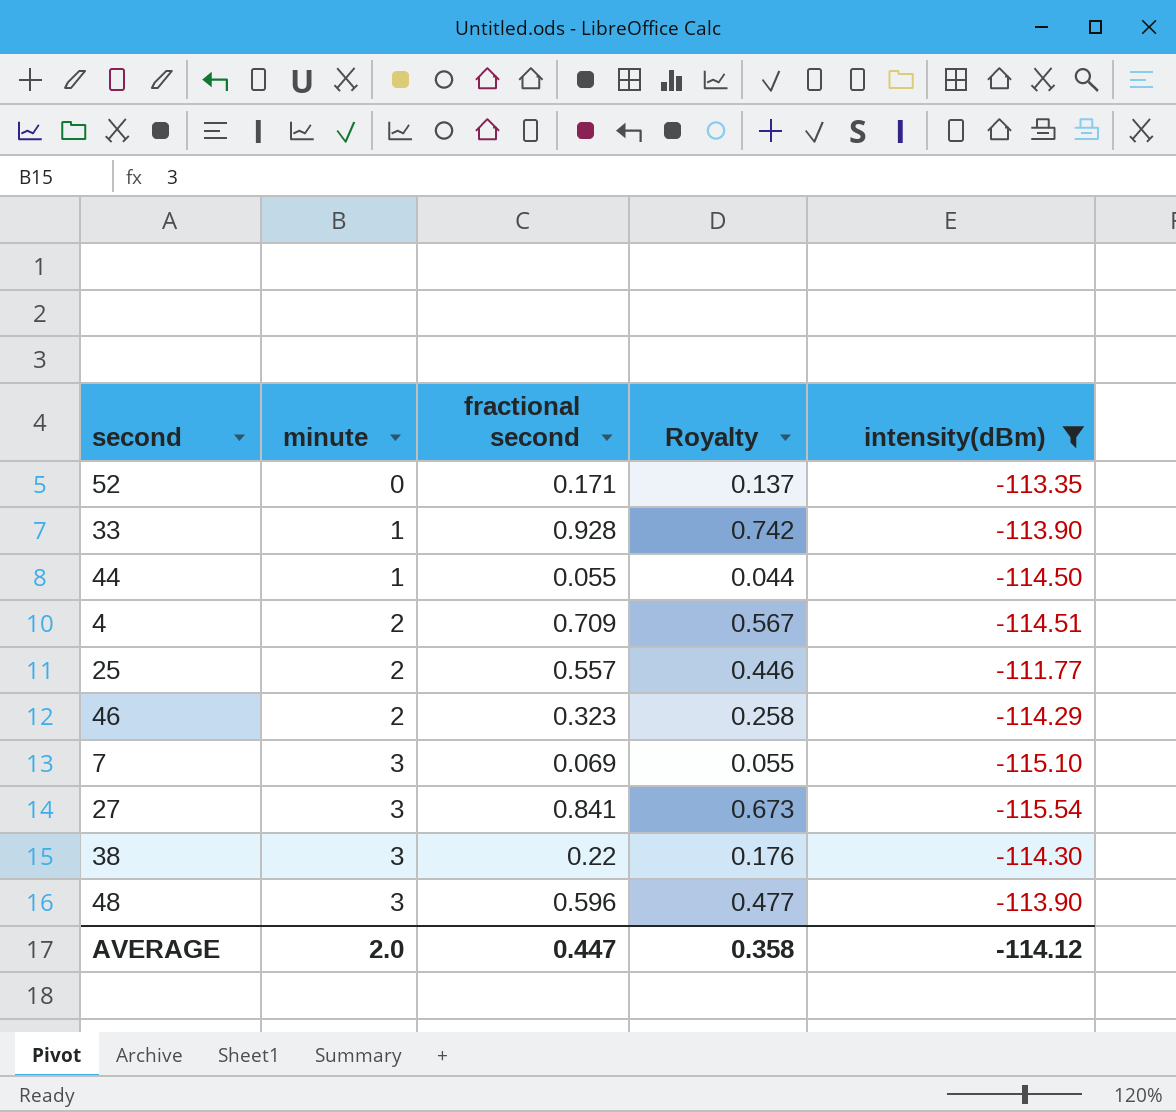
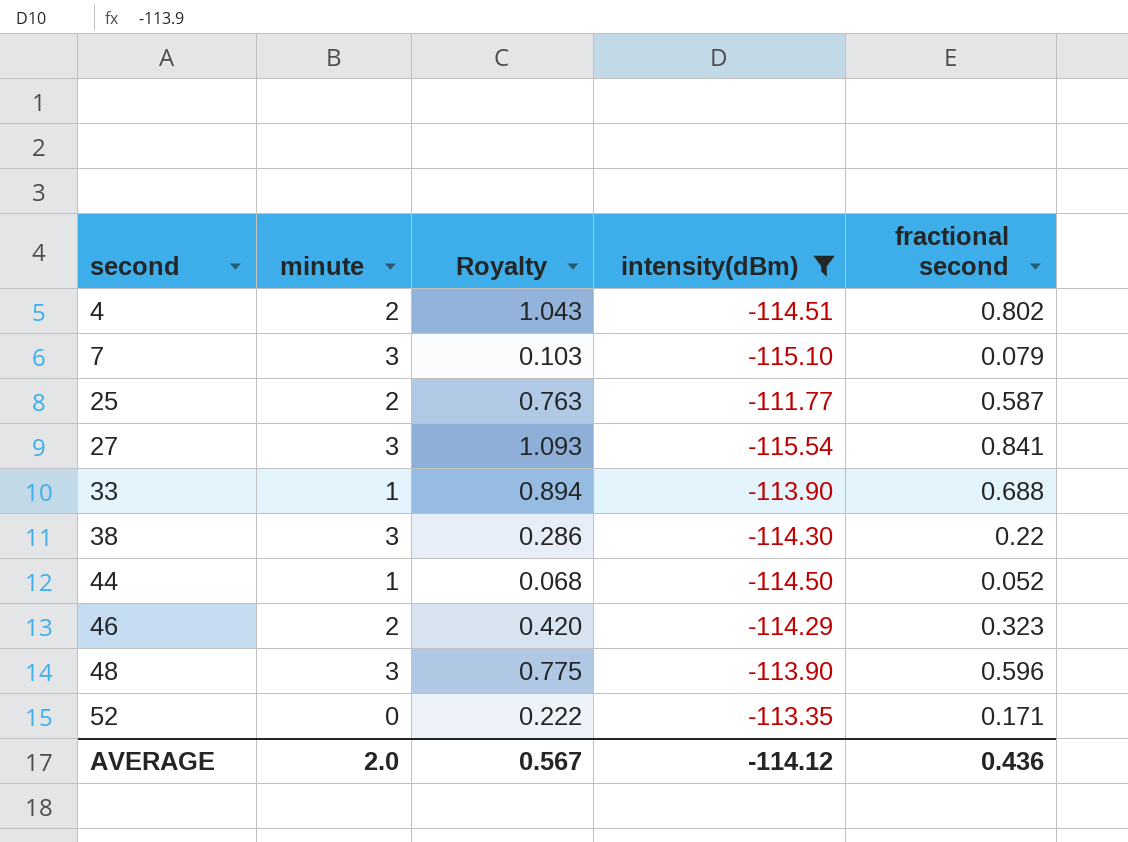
row order: minute ascending -> second ascending
column Royalty | formula: [fractional second] * 0.8 -> [fractional second] * 1.3
column fractional second | position: 3 -> 5
4 | fractional second: 0.709 -> 0.802
7 | fractional second: 0.069 -> 0.079
25 | fractional second: 0.557 -> 0.587
33 | fractional second: 0.928 -> 0.688
44 | fractional second: 0.055 -> 0.052
AVERAGE | Royalty: 0.358 -> 0.567
AVERAGE | fractional second: 0.447 -> 0.436

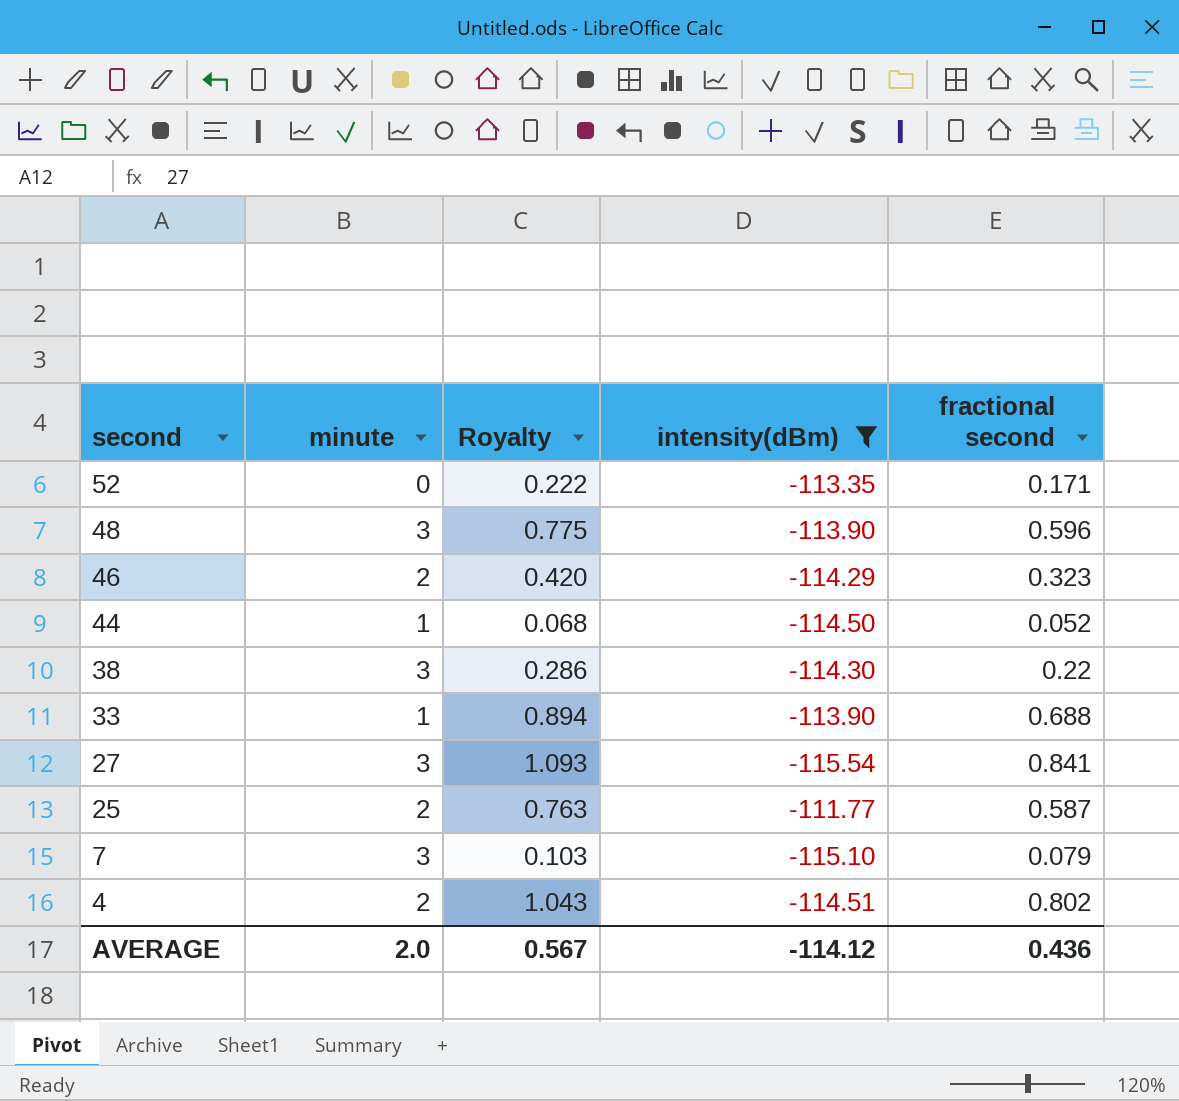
row order: second ascending -> second descending

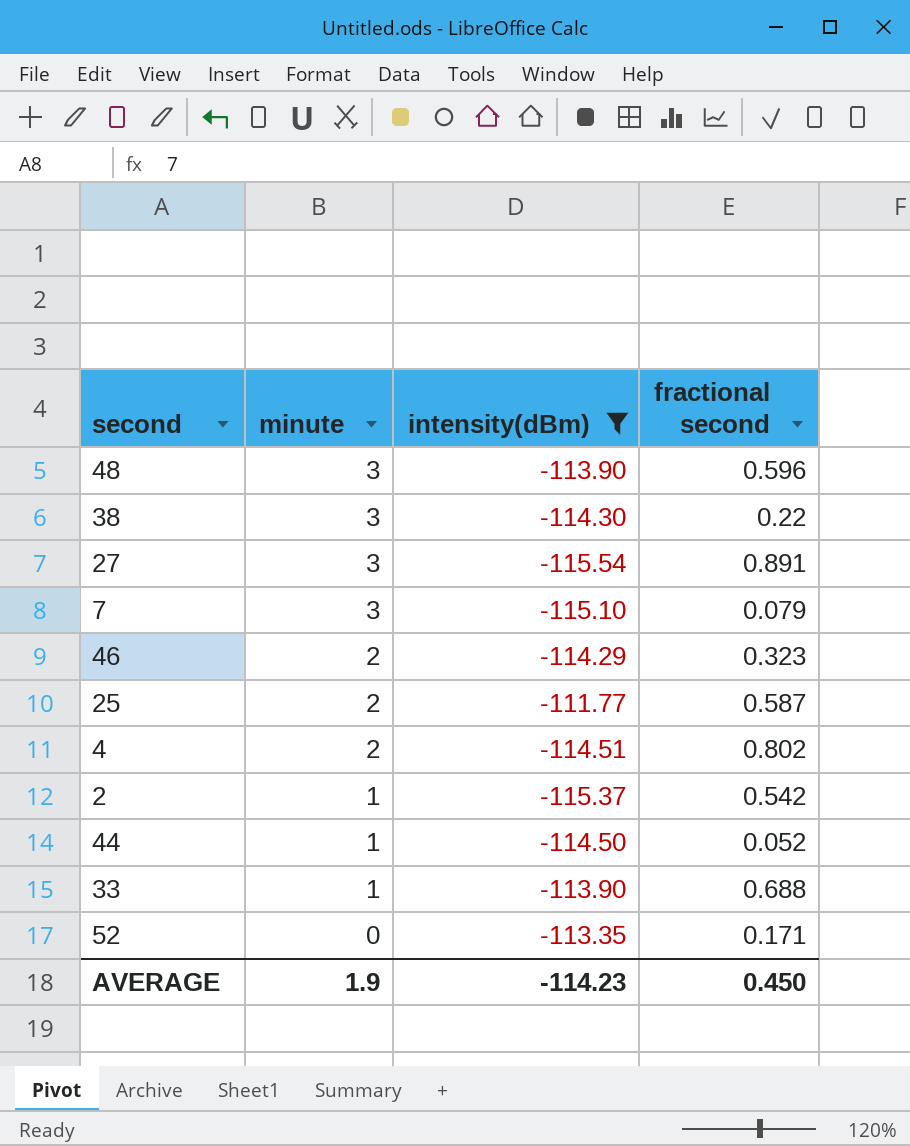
row order: second descending -> minute descending
column Royalty | formula: [fractional second] * 1.3 -> none
27 | fractional second: 0.841 -> 0.891
row 2: none -> 1 | -115.37 | 0.542
AVERAGE | minute: 2.0 -> 1.9
AVERAGE | intensity(dBm): -114.12 -> -114.23
AVERAGE | fractional second: 0.436 -> 0.450

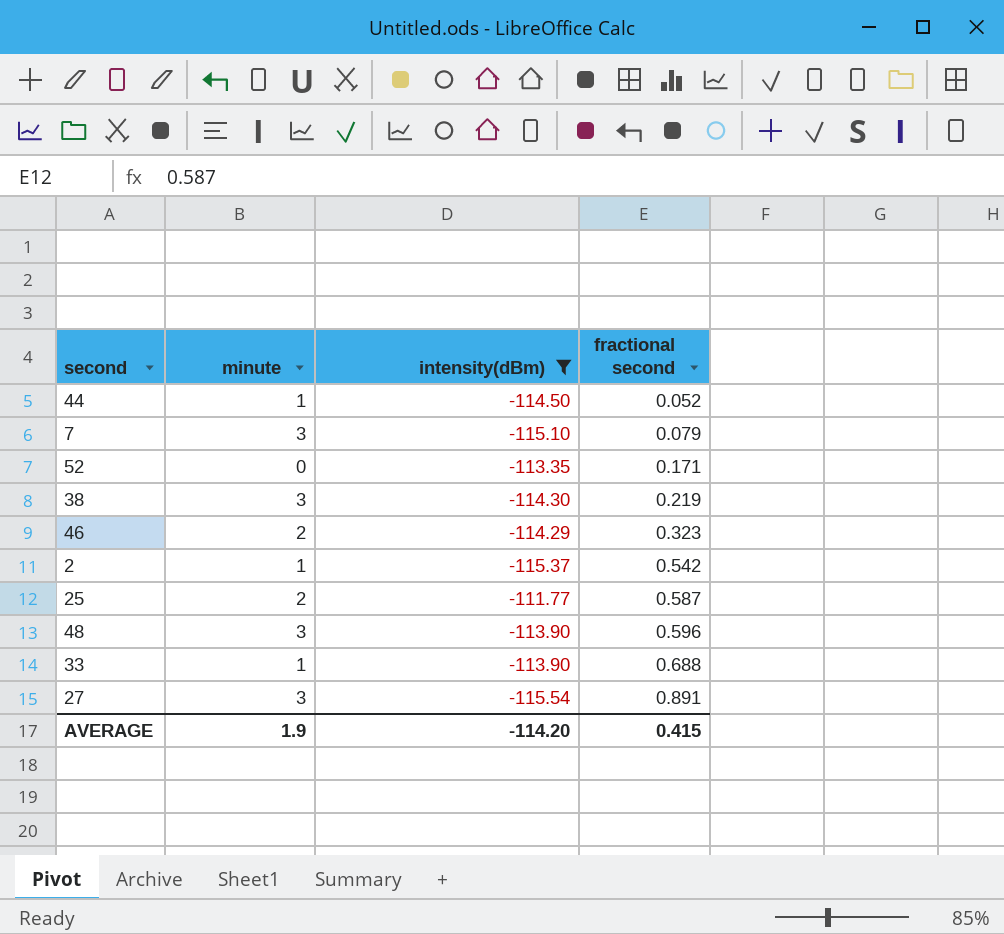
row order: minute descending -> fractional second ascending
row 4: 2 | -114.51 | 0.802 -> none
38 | fractional second: 0.22 -> 0.219
AVERAGE | intensity(dBm): -114.23 -> -114.20
AVERAGE | fractional second: 0.450 -> 0.415

